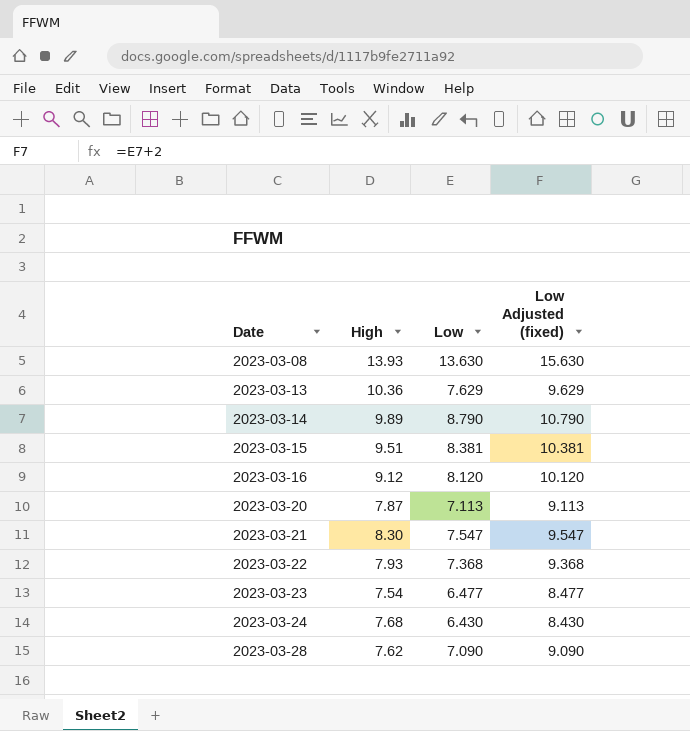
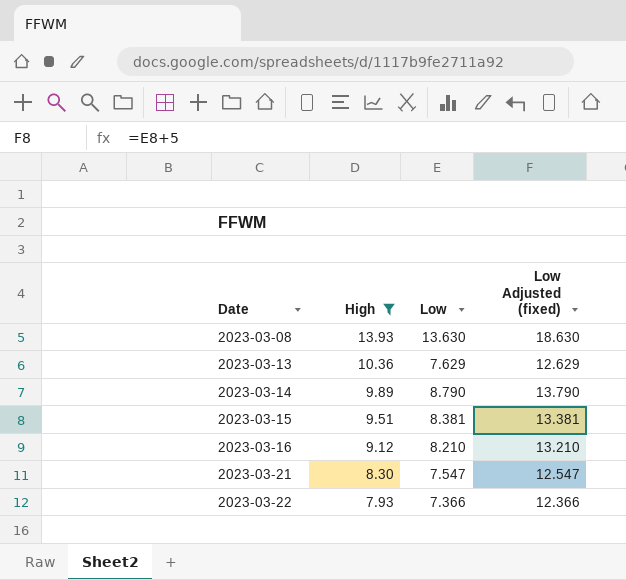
filter: none -> High >= 7.93
column Low Adjusted (fixed) | formula: [Low] + 2 -> [Low] + 5
2023-03-16 | Low: 8.120 -> 8.210
2023-03-22 | Low: 7.368 -> 7.366

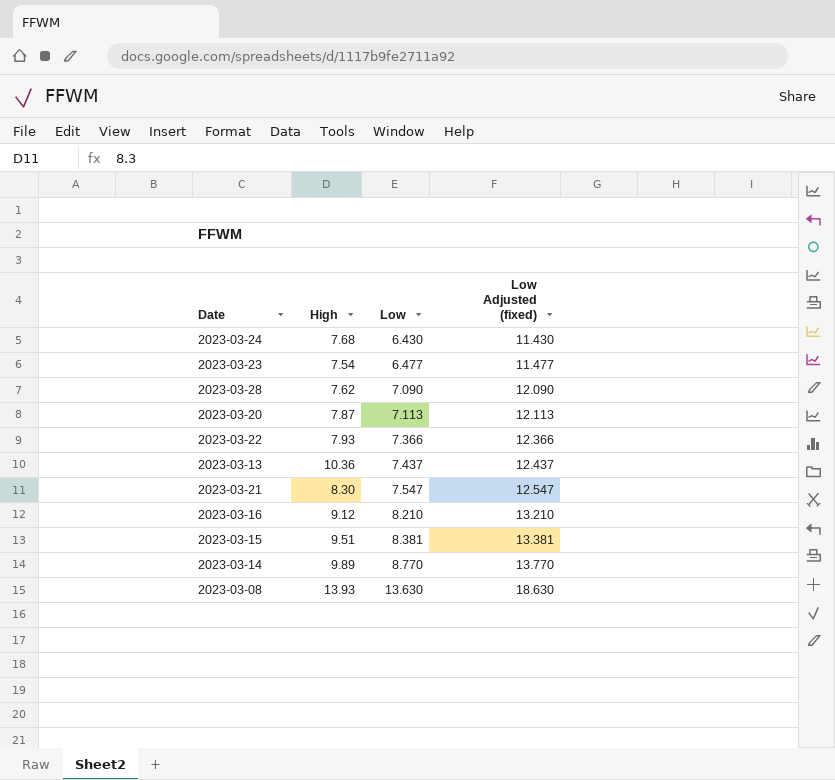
filter: High >= 7.93 -> none
row order: Date ascending -> Low ascending
2023-03-13 | Low: 7.629 -> 7.437
2023-03-13 | Low Adjusted (fixed): 12.629 -> 12.437
2023-03-14 | Low: 8.790 -> 8.770
2023-03-14 | Low Adjusted (fixed): 13.790 -> 13.770

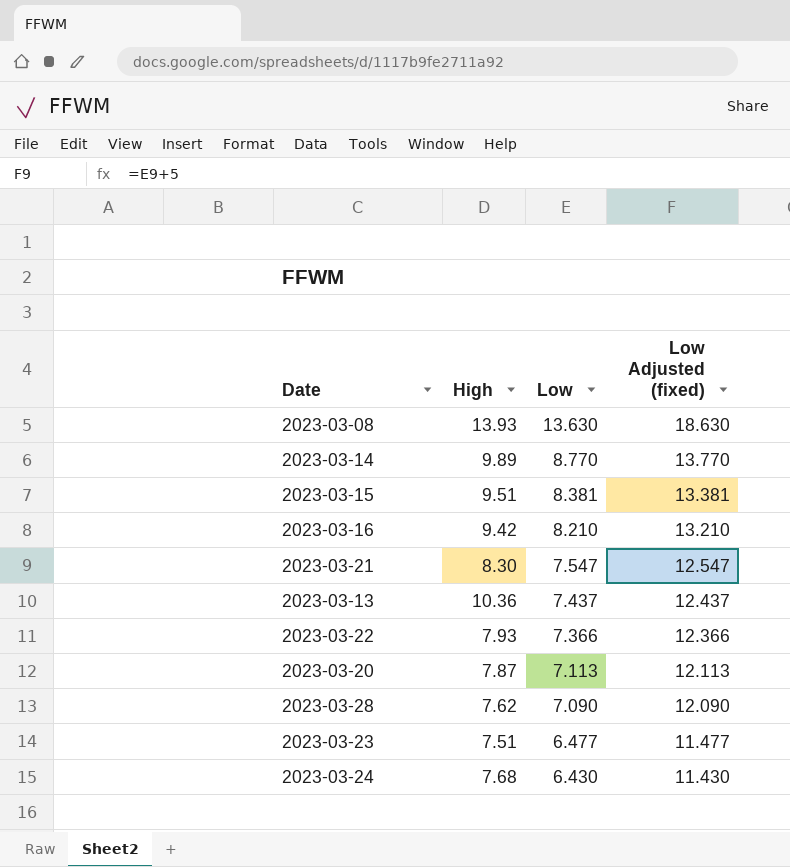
row order: Low ascending -> Low descending
2023-03-16 | High: 9.12 -> 9.42
2023-03-23 | High: 7.54 -> 7.51

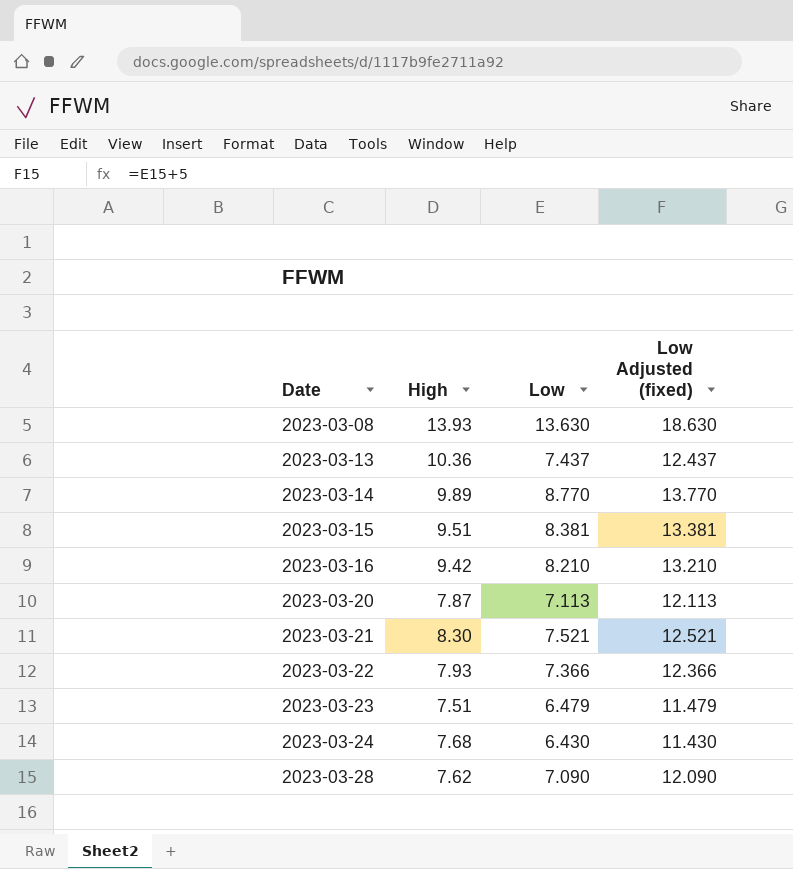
row order: Low descending -> Date ascending
2023-03-21 | Low: 7.547 -> 7.521
2023-03-21 | Low Adjusted (fixed): 12.547 -> 12.521
2023-03-23 | Low: 6.477 -> 6.479
2023-03-23 | Low Adjusted (fixed): 11.477 -> 11.479

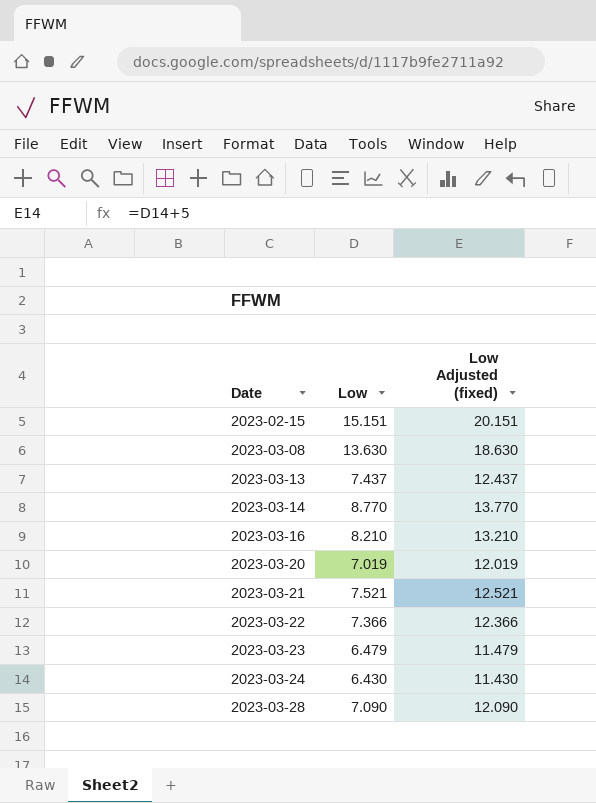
column High | position: 2 -> none
row 2023-03-15: 9.51 | 8.381 | 13.381 -> none
row 2023-02-15: none -> 15.151 | 20.151
2023-03-20 | Low: 7.113 -> 7.019
2023-03-20 | Low Adjusted (fixed): 12.113 -> 12.019

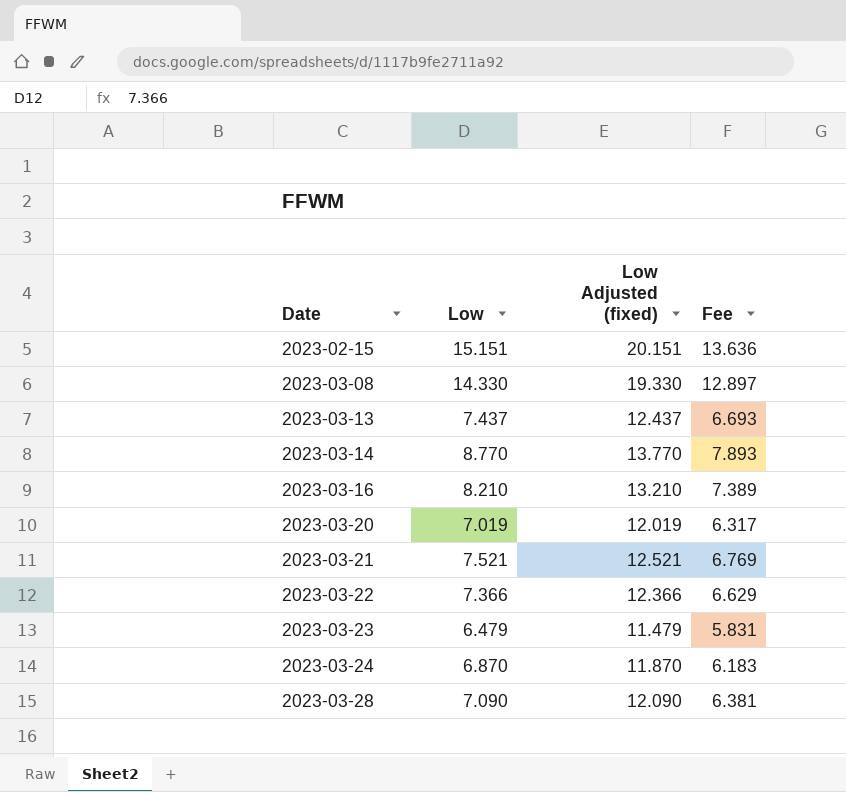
column Fee | formula: none -> [Low] * 0.9
2023-03-08 | Low: 13.630 -> 14.330
2023-03-08 | Low Adjusted (fixed): 18.630 -> 19.330
2023-03-24 | Low: 6.430 -> 6.870
2023-03-24 | Low Adjusted (fixed): 11.430 -> 11.870

